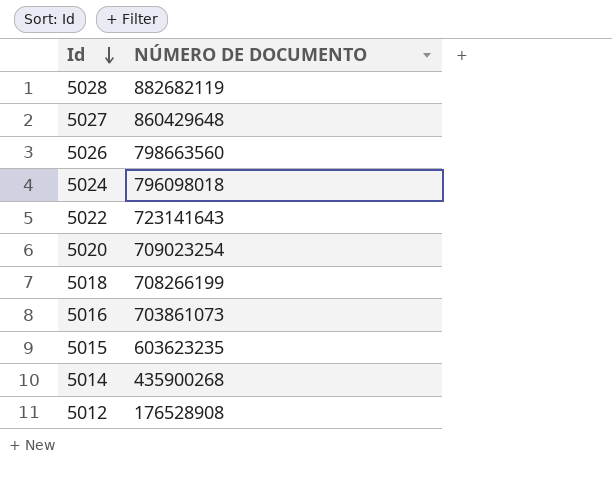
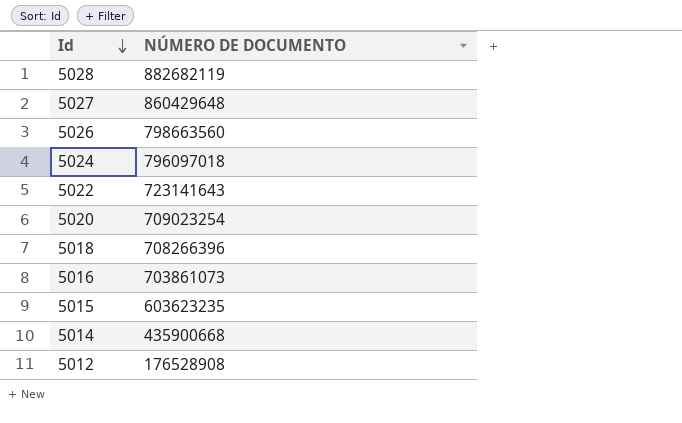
5024 | NÚMERO DE DOCUMENTO: 796098018 -> 796097018
5018 | NÚMERO DE DOCUMENTO: 708266199 -> 708266396
5014 | NÚMERO DE DOCUMENTO: 435900268 -> 435900668

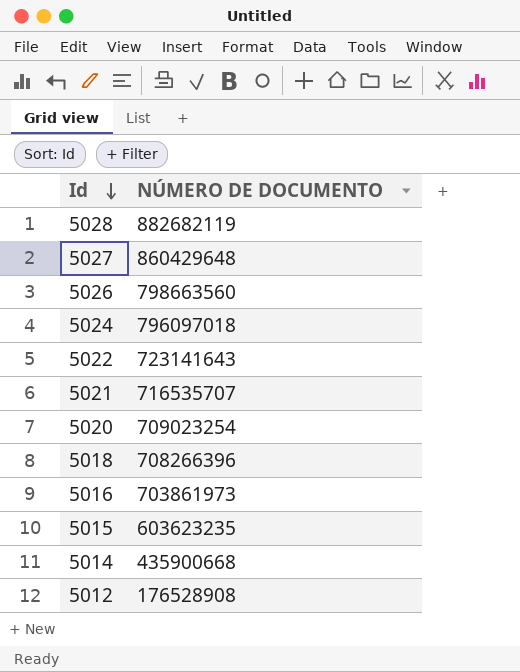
row 5021: none -> 716535707
5016 | NÚMERO DE DOCUMENTO: 703861073 -> 703861973

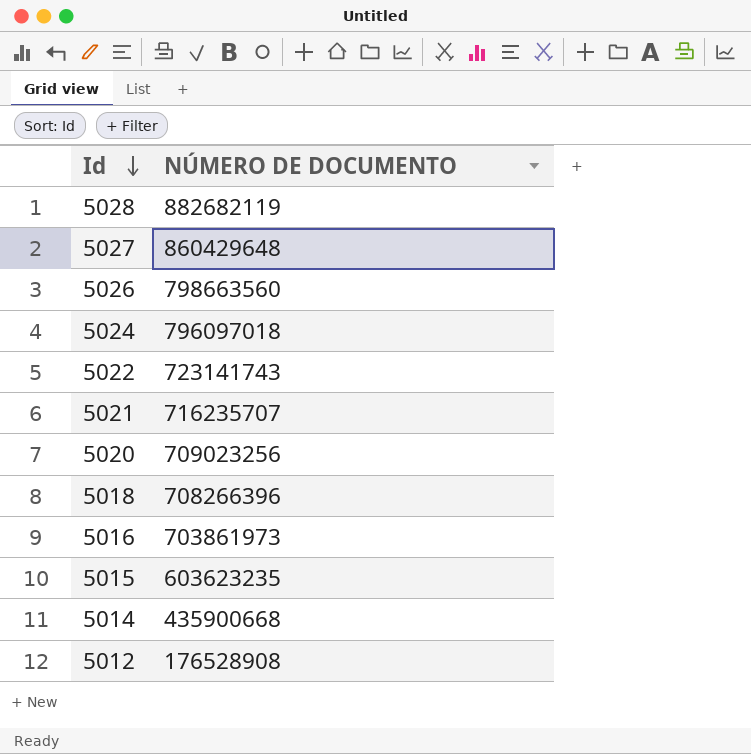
5022 | NÚMERO DE DOCUMENTO: 723141643 -> 723141743
5021 | NÚMERO DE DOCUMENTO: 716535707 -> 716235707
5020 | NÚMERO DE DOCUMENTO: 709023254 -> 709023256

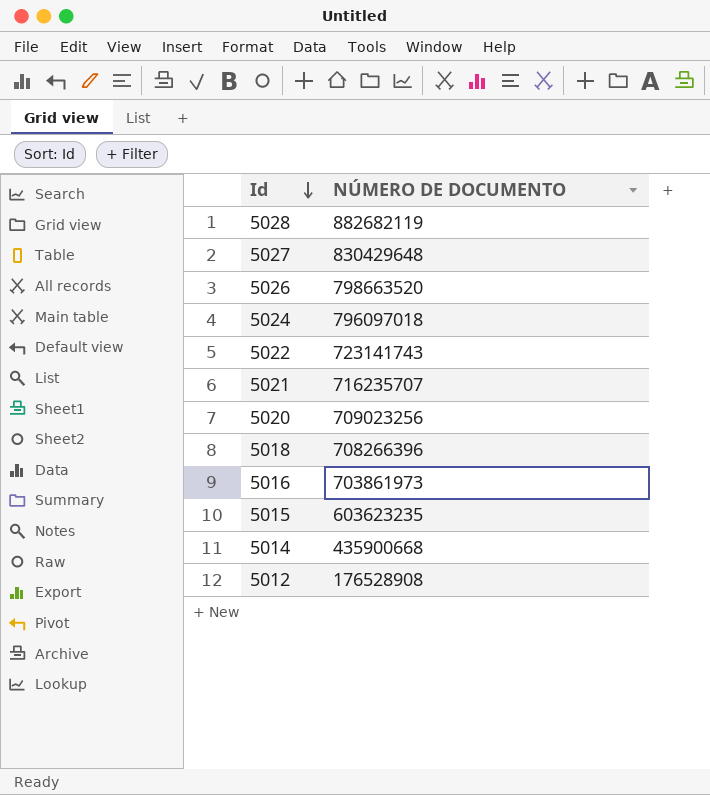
5027 | NÚMERO DE DOCUMENTO: 860429648 -> 830429648
5026 | NÚMERO DE DOCUMENTO: 798663560 -> 798663520

